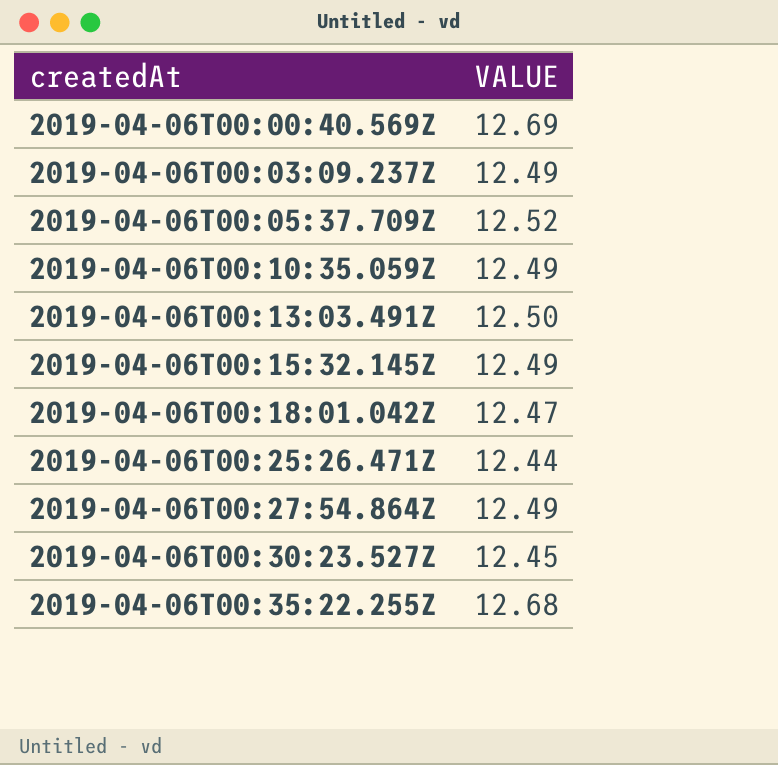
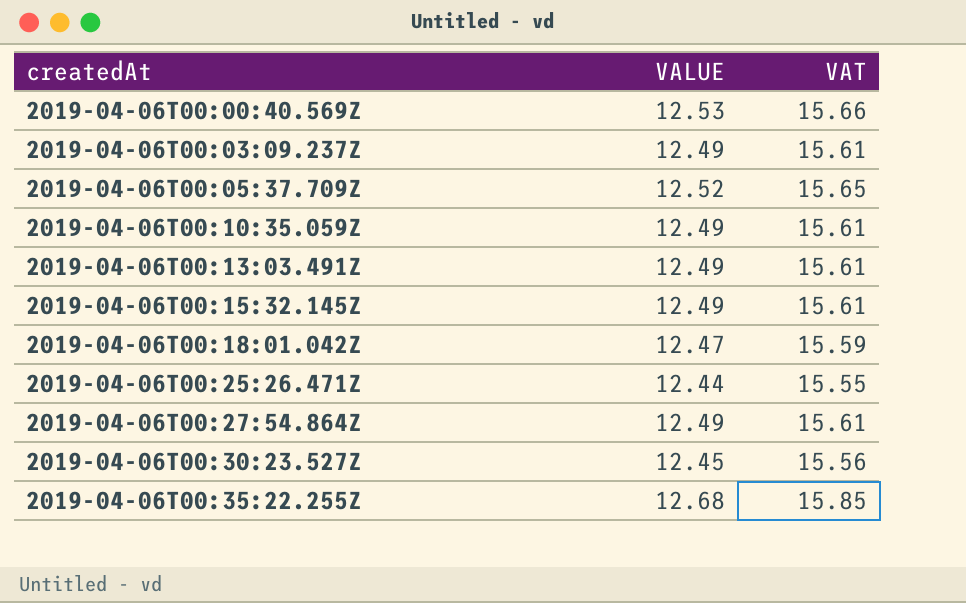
column VAT | formula: none -> [VALUE] * 1.25
2019-04-06T00:00:40.569Z | VALUE: 12.69 -> 12.53
2019-04-06T00:13:03.491Z | VALUE: 12.50 -> 12.49

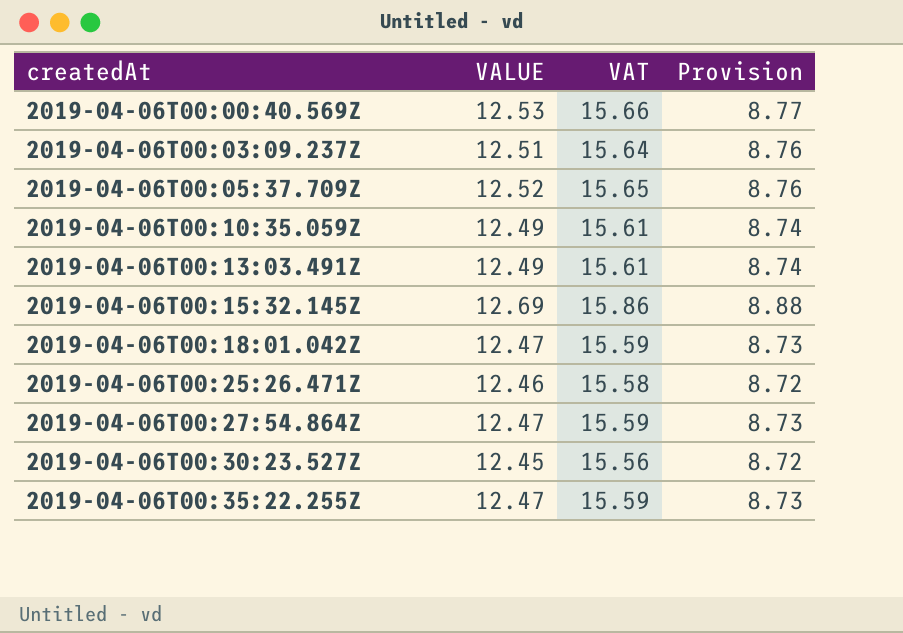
column Provision | formula: none -> [VALUE] * 0.7
2019-04-06T00:03:09.237Z | VALUE: 12.49 -> 12.51
2019-04-06T00:03:09.237Z | VAT: 15.61 -> 15.64
2019-04-06T00:15:32.145Z | VALUE: 12.49 -> 12.69
2019-04-06T00:15:32.145Z | VAT: 15.61 -> 15.86
2019-04-06T00:25:26.471Z | VALUE: 12.44 -> 12.46
2019-04-06T00:25:26.471Z | VAT: 15.55 -> 15.58
2019-04-06T00:27:54.864Z | VALUE: 12.49 -> 12.47
2019-04-06T00:27:54.864Z | VAT: 15.61 -> 15.59
2019-04-06T00:35:22.255Z | VALUE: 12.68 -> 12.47
2019-04-06T00:35:22.255Z | VAT: 15.85 -> 15.59

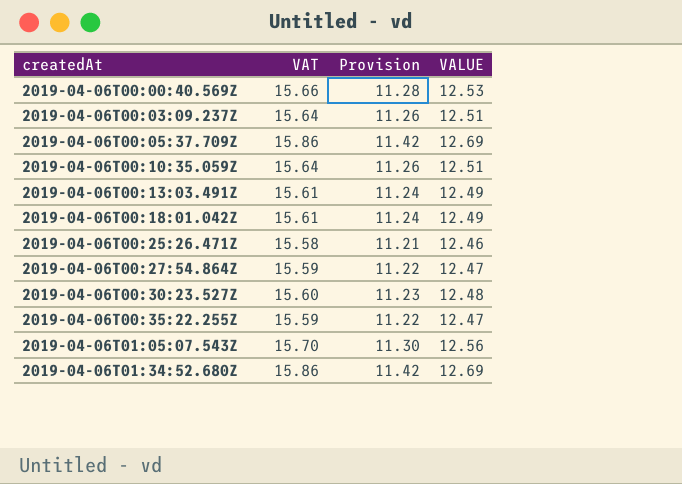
column Provision | formula: [VALUE] * 0.7 -> [VALUE] * 0.9
column VALUE | position: 2 -> 4
row 2019-04-06T00:15:32.145Z: 12.69 | 15.86 | 8.88 -> none
2019-04-06T00:05:37.709Z | VAT: 15.65 -> 15.86
2019-04-06T00:05:37.709Z | VALUE: 12.52 -> 12.69
2019-04-06T00:10:35.059Z | VAT: 15.61 -> 15.64
2019-04-06T00:10:35.059Z | VALUE: 12.49 -> 12.51
2019-04-06T00:18:01.042Z | VAT: 15.59 -> 15.61
2019-04-06T00:18:01.042Z | VALUE: 12.47 -> 12.49
2019-04-06T00:30:23.527Z | VAT: 15.56 -> 15.60
2019-04-06T00:30:23.527Z | VALUE: 12.45 -> 12.48
row 2019-04-06T01:05:07.543Z: none -> 15.70 | 11.30 | 12.56
row 2019-04-06T01:34:52.680Z: none -> 15.86 | 11.42 | 12.69

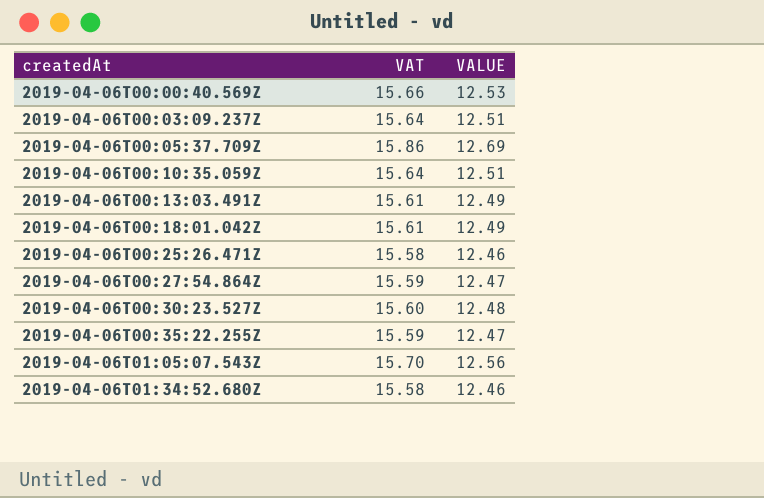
column Provision | formula: [VALUE] * 0.9 -> none
2019-04-06T01:34:52.680Z | VAT: 15.86 -> 15.58
2019-04-06T01:34:52.680Z | VALUE: 12.69 -> 12.46

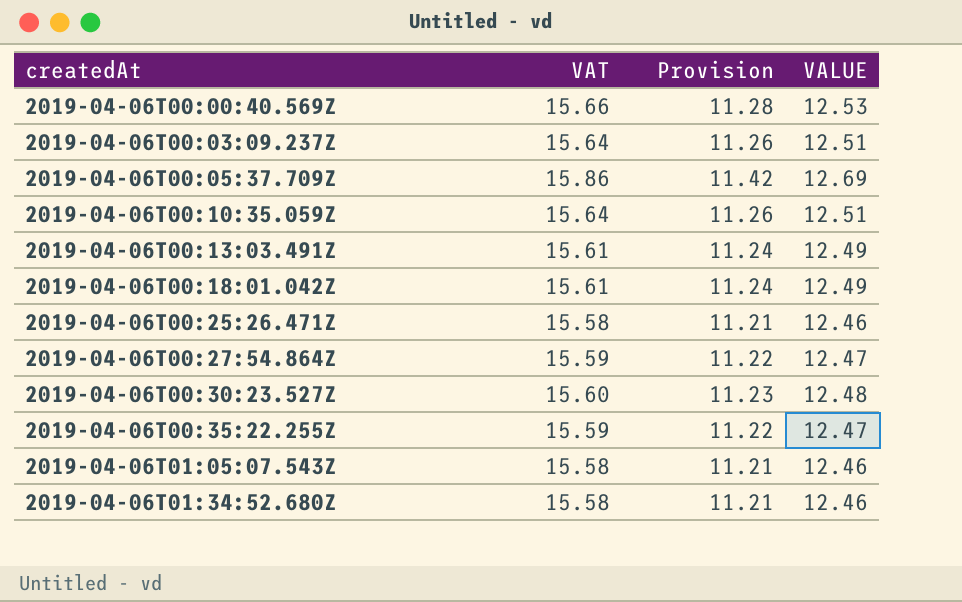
column Provision | formula: none -> [VALUE] * 0.9
2019-04-06T01:05:07.543Z | VAT: 15.70 -> 15.58
2019-04-06T01:05:07.543Z | VALUE: 12.56 -> 12.46

